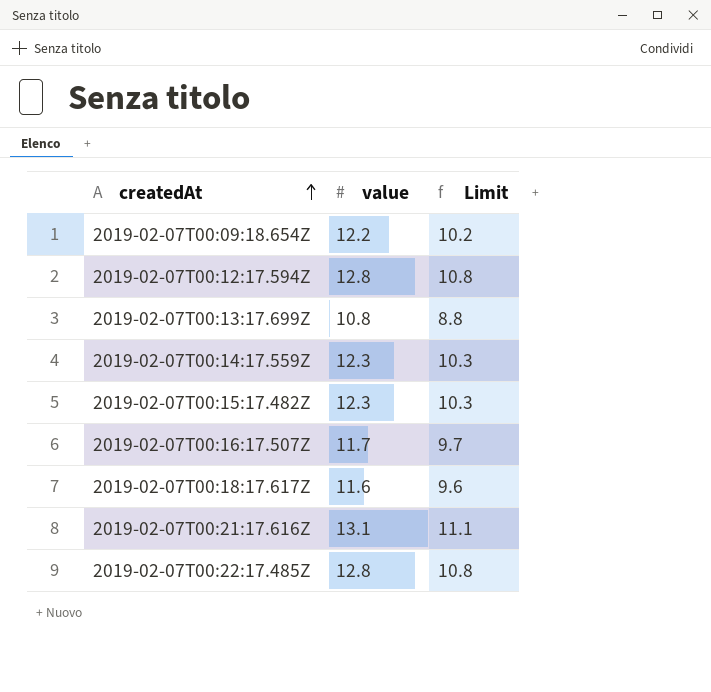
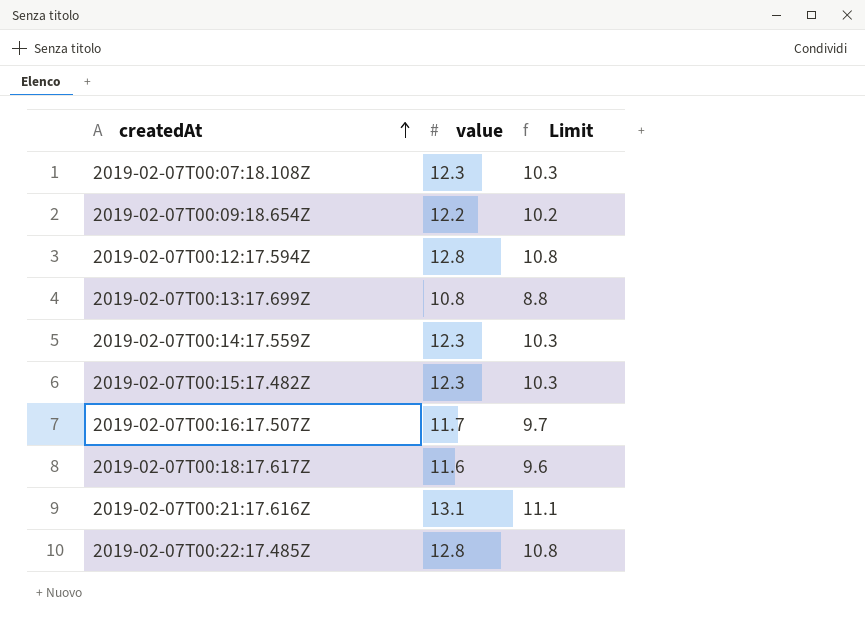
row 2019-02-07T00:07:18.108Z: none -> 12.3 | 10.3

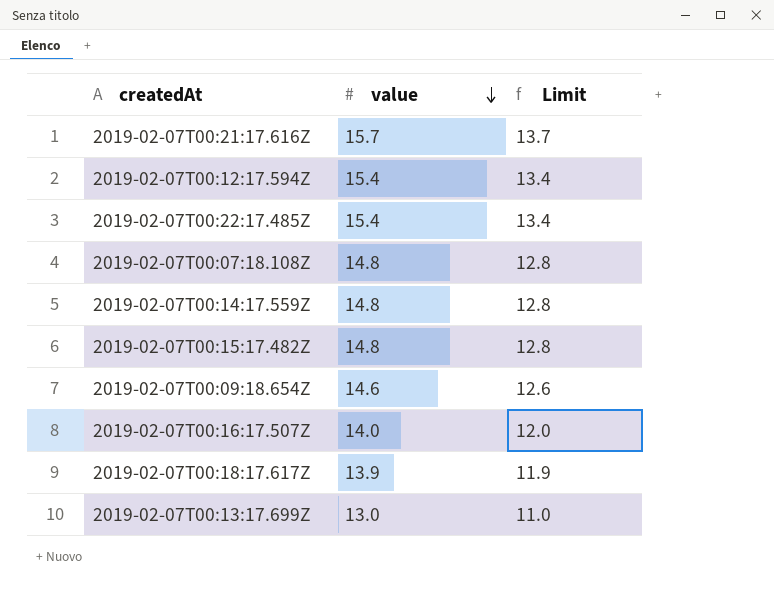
row order: createdAt ascending -> value descending
2019-02-07T00:21:17.616Z | value: 13.1 -> 15.7
2019-02-07T00:21:17.616Z | Limit: 11.1 -> 13.7
2019-02-07T00:12:17.594Z | value: 12.8 -> 15.4
2019-02-07T00:12:17.594Z | Limit: 10.8 -> 13.4
2019-02-07T00:22:17.485Z | value: 12.8 -> 15.4
2019-02-07T00:22:17.485Z | Limit: 10.8 -> 13.4
2019-02-07T00:07:18.108Z | value: 12.3 -> 14.8
2019-02-07T00:07:18.108Z | Limit: 10.3 -> 12.8
2019-02-07T00:14:17.559Z | value: 12.3 -> 14.8
2019-02-07T00:14:17.559Z | Limit: 10.3 -> 12.8
2019-02-07T00:15:17.482Z | value: 12.3 -> 14.8
2019-02-07T00:15:17.482Z | Limit: 10.3 -> 12.8
2019-02-07T00:09:18.654Z | value: 12.2 -> 14.6
2019-02-07T00:09:18.654Z | Limit: 10.2 -> 12.6
2019-02-07T00:16:17.507Z | value: 11.7 -> 14.0
2019-02-07T00:16:17.507Z | Limit: 9.7 -> 12.0
2019-02-07T00:18:17.617Z | value: 11.6 -> 13.9
2019-02-07T00:18:17.617Z | Limit: 9.6 -> 11.9
2019-02-07T00:13:17.699Z | value: 10.8 -> 13.0
2019-02-07T00:13:17.699Z | Limit: 8.8 -> 11.0

